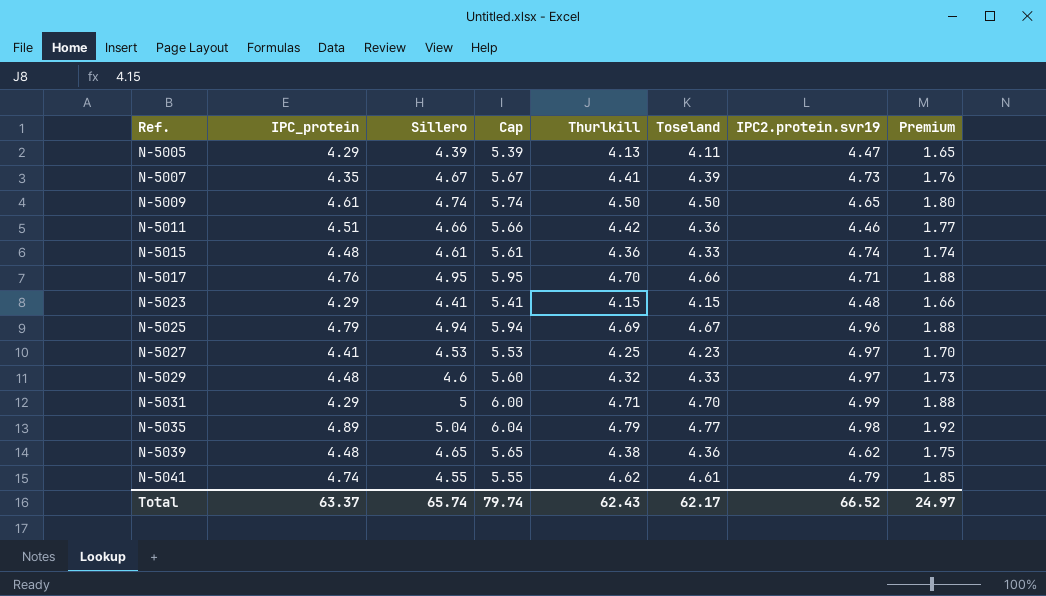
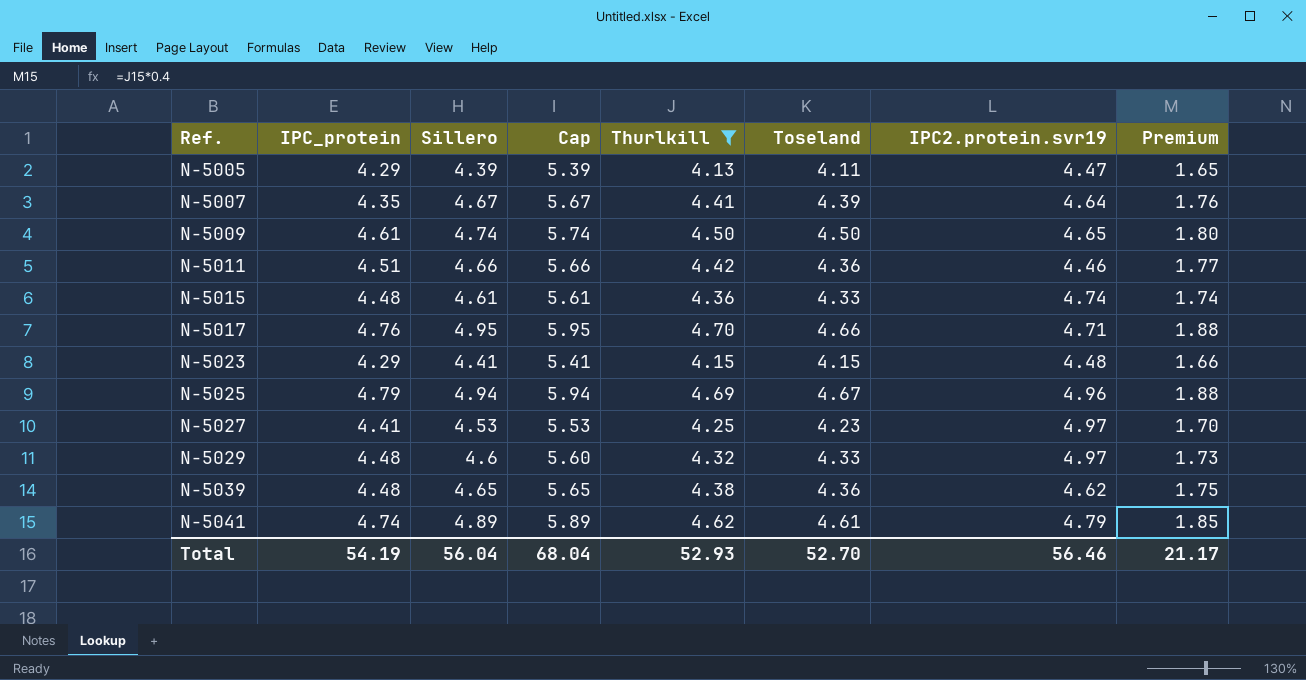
filter: none -> Thurlkill <= 4.70
N-5007 | IPC2.protein.svr19: 4.73 -> 4.64
N-5041 | Sillero: 4.55 -> 4.89
N-5041 | Cap: 5.55 -> 5.89
Total | IPC_protein: 63.37 -> 54.19
Total | Sillero: 65.74 -> 56.04
Total | Cap: 79.74 -> 68.04
Total | Thurlkill: 62.43 -> 52.93
Total | Toseland: 62.17 -> 52.70
Total | IPC2.protein.svr19: 66.52 -> 56.46
Total | Premium: 24.97 -> 21.17

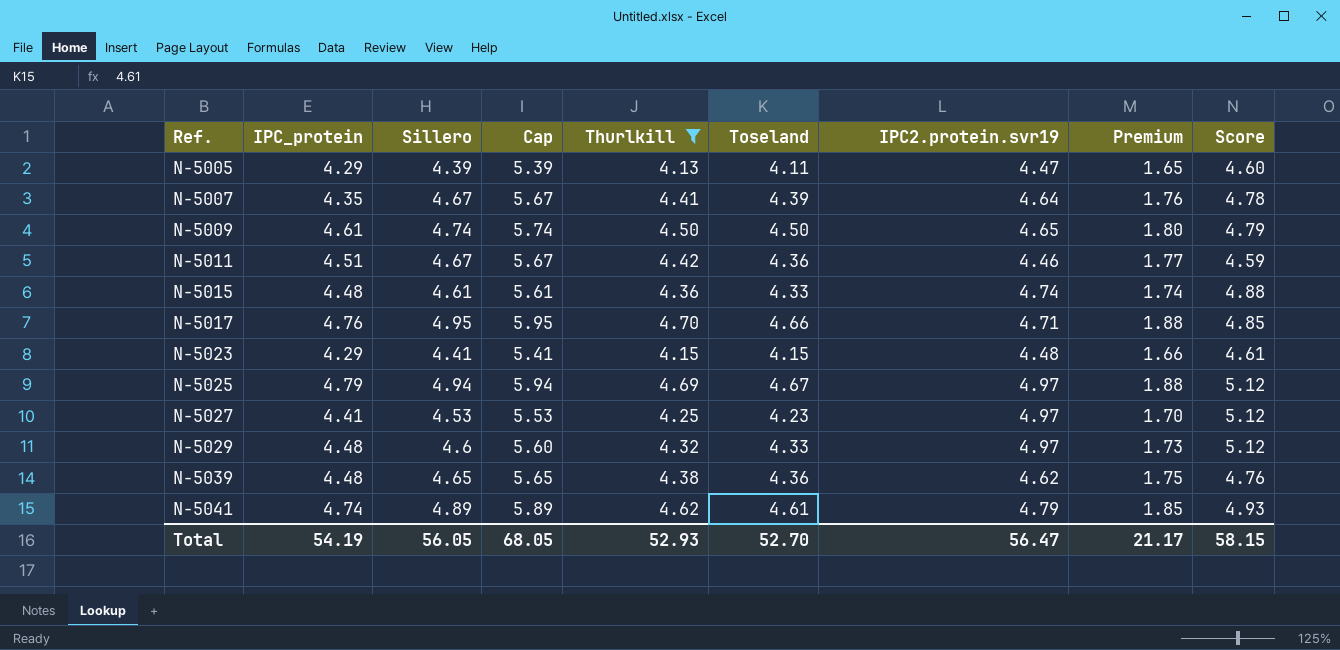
column Score | formula: none -> [IPC2.protein.svr19] * 1.03
N-5011 | Sillero: 4.66 -> 4.67
N-5011 | Cap: 5.66 -> 5.67
N-5025 | IPC2.protein.svr19: 4.96 -> 4.97
Total | Sillero: 56.04 -> 56.05
Total | Cap: 68.04 -> 68.05
Total | IPC2.protein.svr19: 56.46 -> 56.47

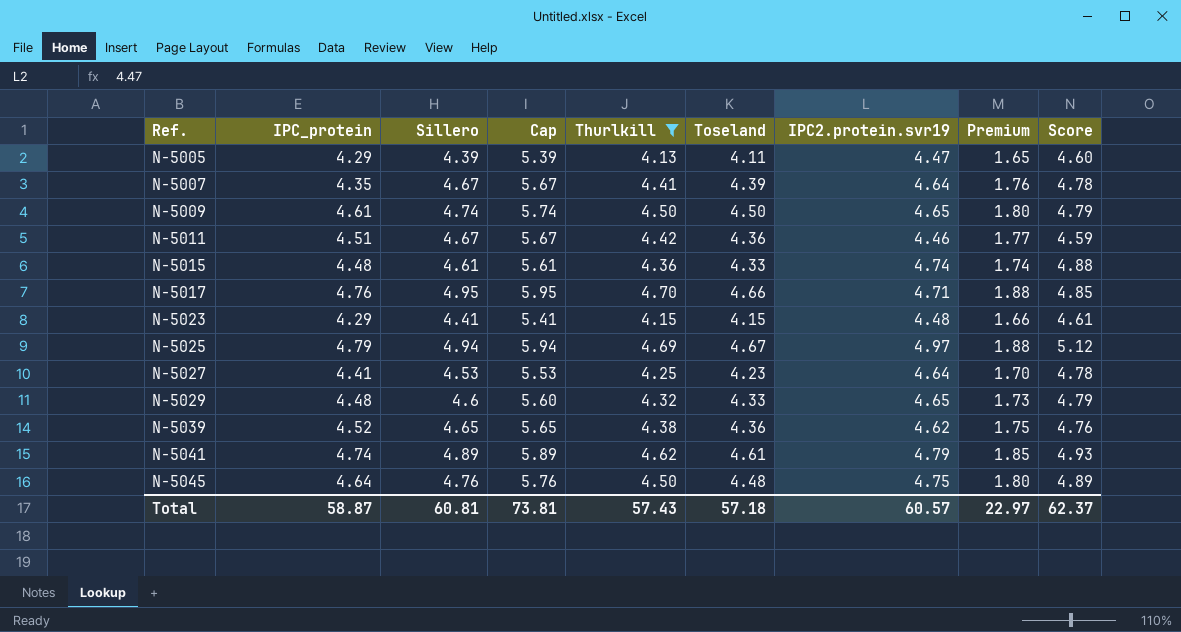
N-5027 | IPC2.protein.svr19: 4.97 -> 4.64
N-5027 | Score: 5.12 -> 4.78
N-5029 | IPC2.protein.svr19: 4.97 -> 4.65
N-5029 | Score: 5.12 -> 4.79
N-5039 | IPC_protein: 4.48 -> 4.52
row N-5045: none -> 4.64 | 4.76 | 5.76 | 4.50 | 4.48 | 4.75 | 1.80 | 4.89
Total | IPC_protein: 54.19 -> 58.87
Total | Sillero: 56.05 -> 60.81
Total | Cap: 68.05 -> 73.81
Total | Thurlkill: 52.93 -> 57.43
Total | Toseland: 52.70 -> 57.18
Total | IPC2.protein.svr19: 56.47 -> 60.57
Total | Premium: 21.17 -> 22.97
Total | Score: 58.15 -> 62.37

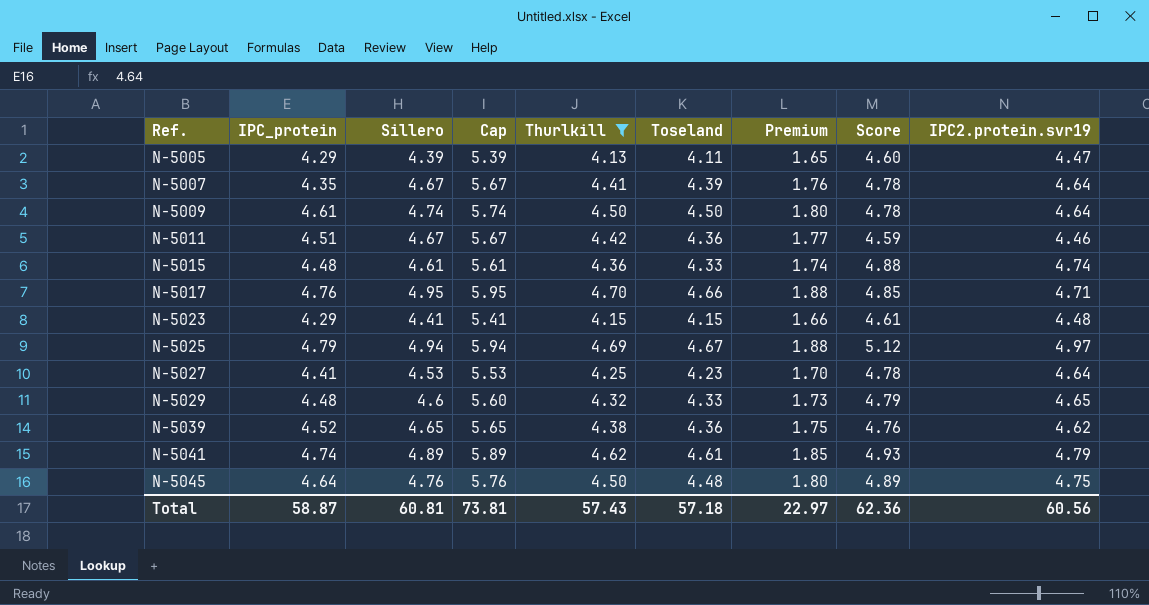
column IPC2.protein.svr19 | position: 7 -> 9
N-5009 | Score: 4.79 -> 4.78
N-5009 | IPC2.protein.svr19: 4.65 -> 4.64
Total | Score: 62.37 -> 62.36
Total | IPC2.protein.svr19: 60.57 -> 60.56

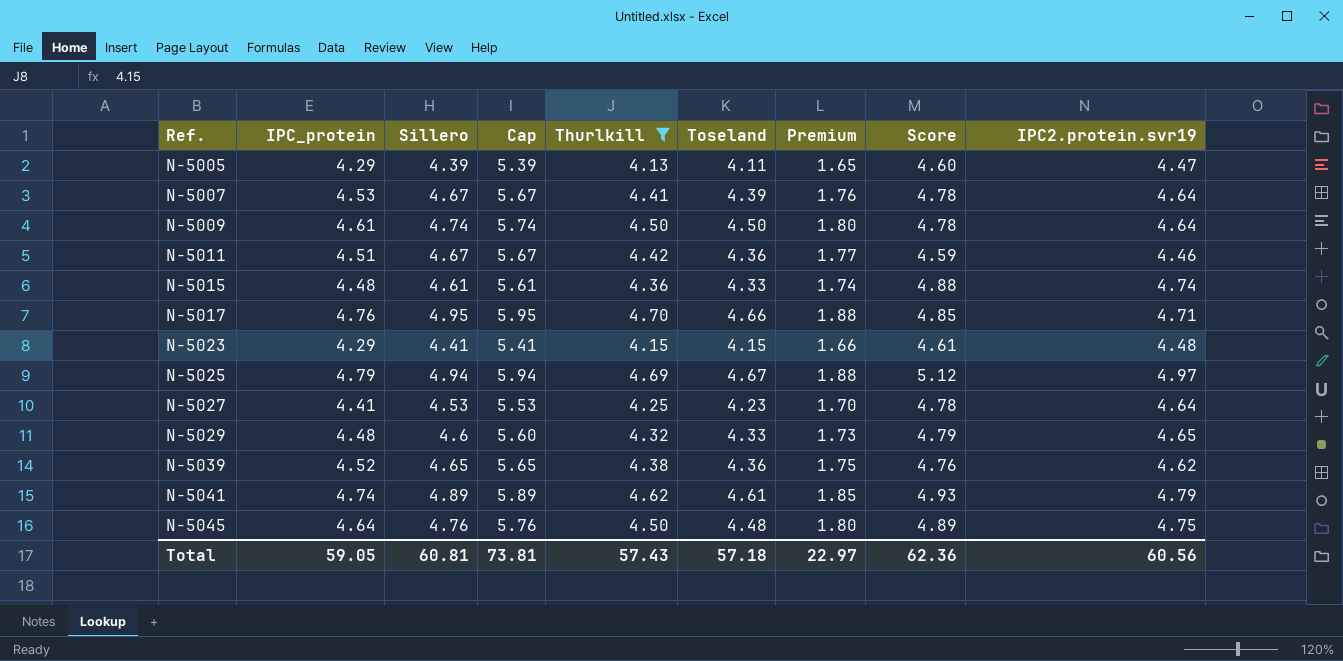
N-5007 | IPC_protein: 4.35 -> 4.53
Total | IPC_protein: 58.87 -> 59.05

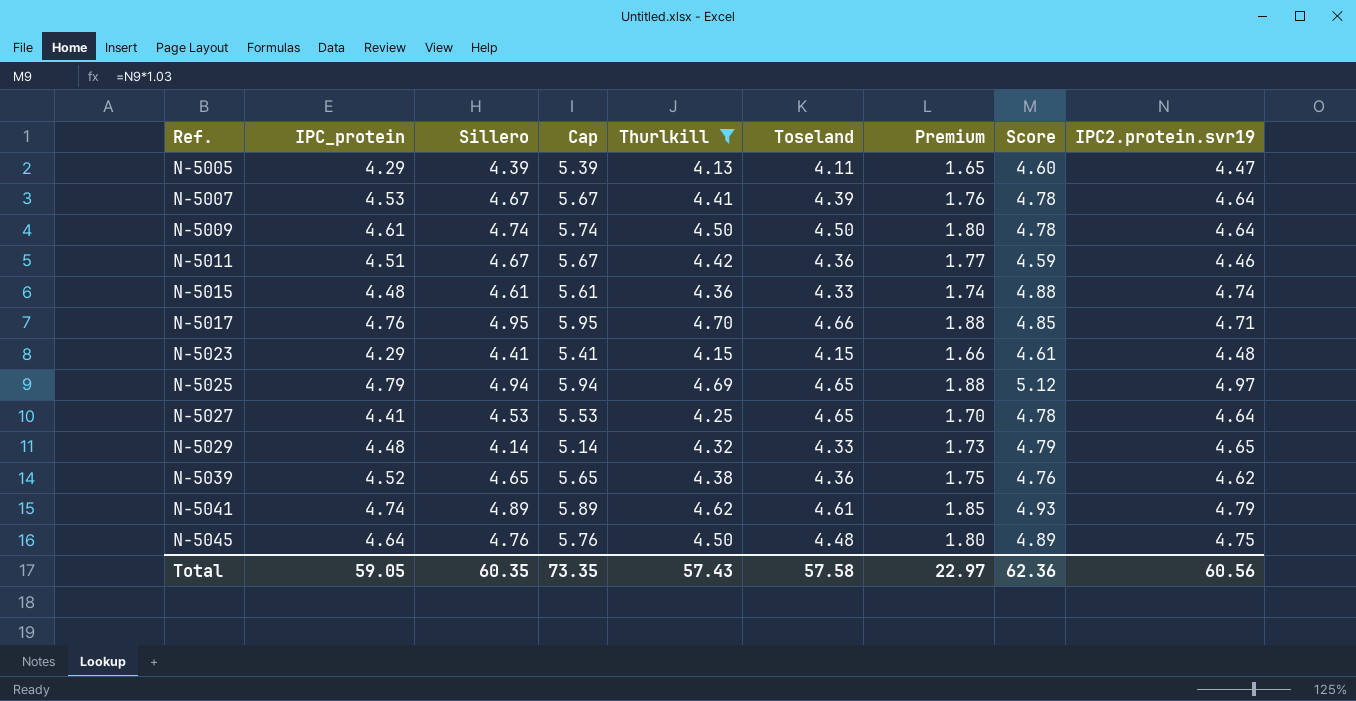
N-5025 | Toseland: 4.67 -> 4.65
N-5027 | Toseland: 4.23 -> 4.65
N-5029 | Sillero: 4.6 -> 4.14
N-5029 | Cap: 5.60 -> 5.14
Total | Sillero: 60.81 -> 60.35
Total | Cap: 73.81 -> 73.35
Total | Toseland: 57.18 -> 57.58

